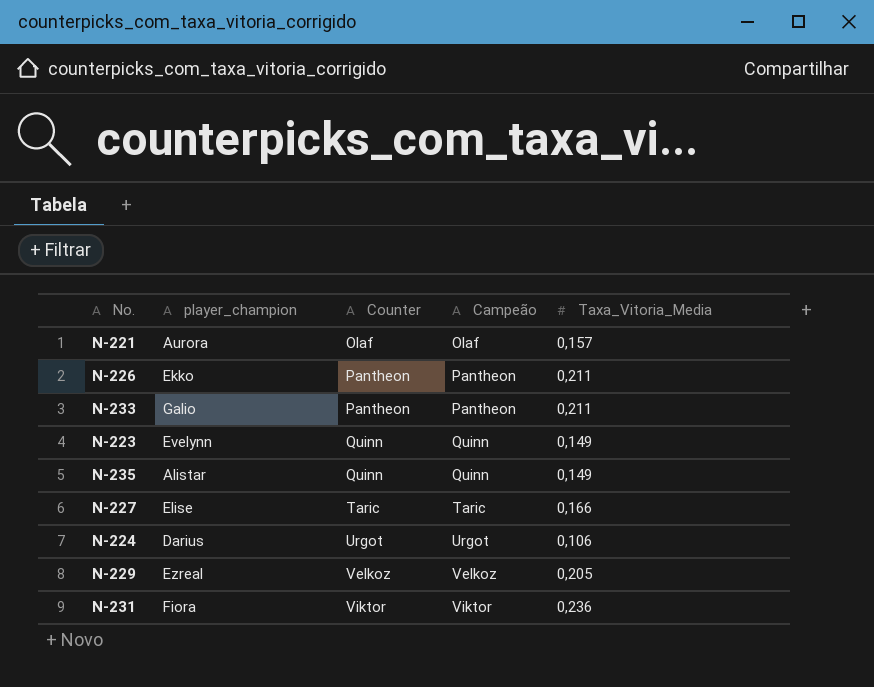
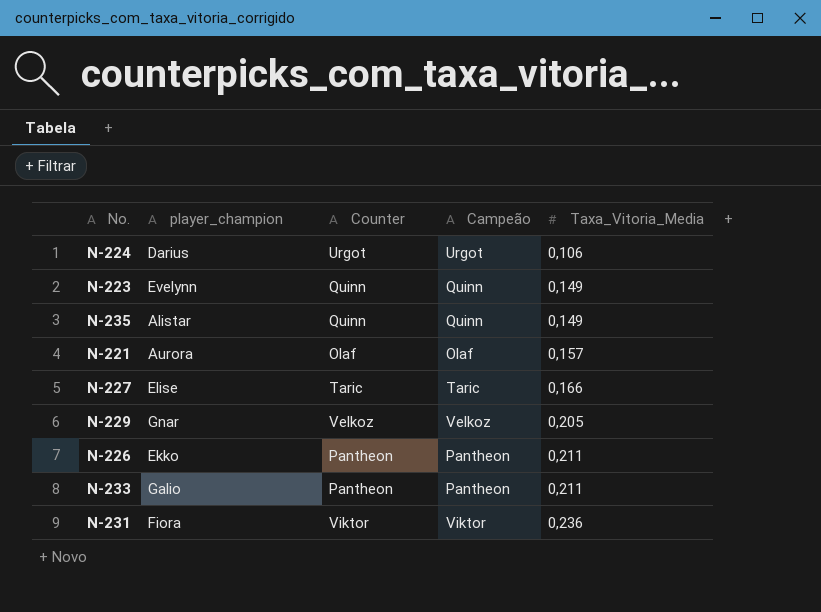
row order: Counter ascending -> Taxa_Vitoria_Media ascending
N-229 | player_champion: Ezreal -> Gnar

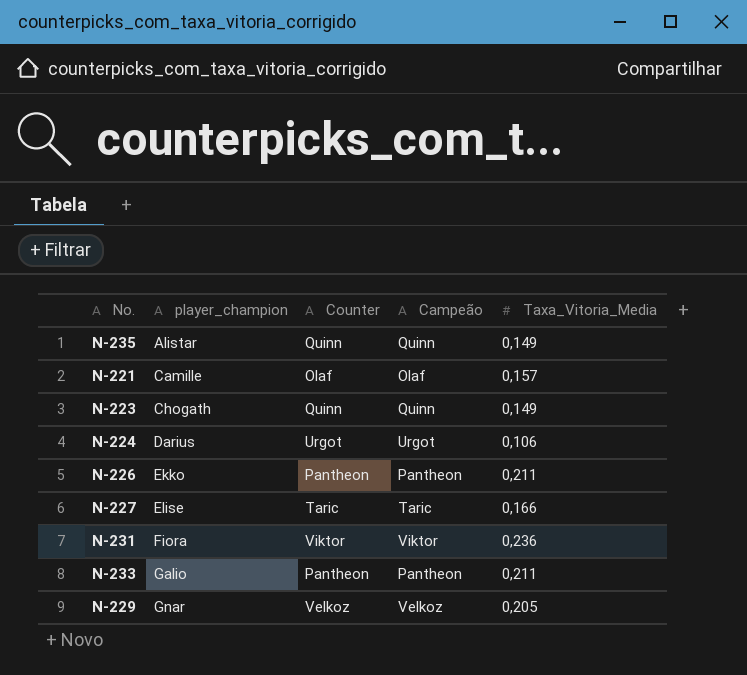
row order: Taxa_Vitoria_Media ascending -> player_champion ascending
N-221 | player_champion: Aurora -> Camille
N-223 | player_champion: Evelynn -> Chogath

